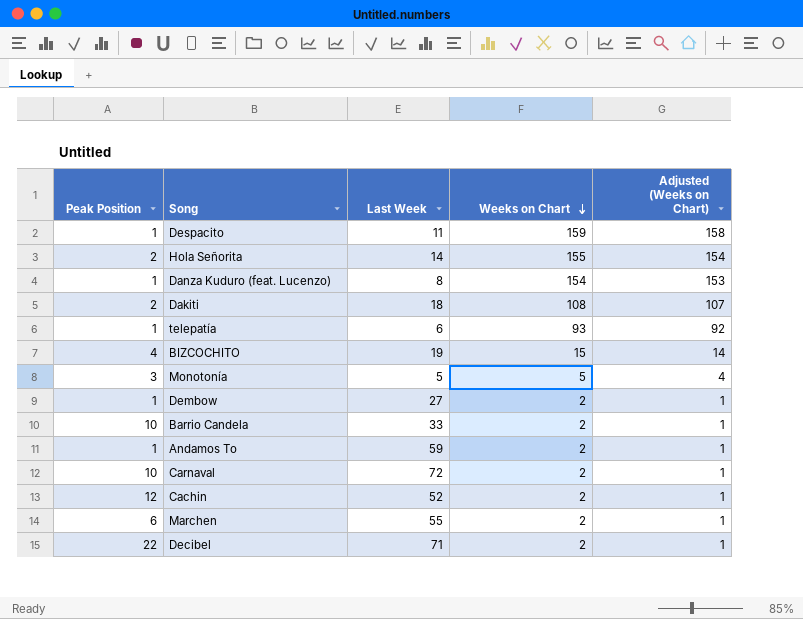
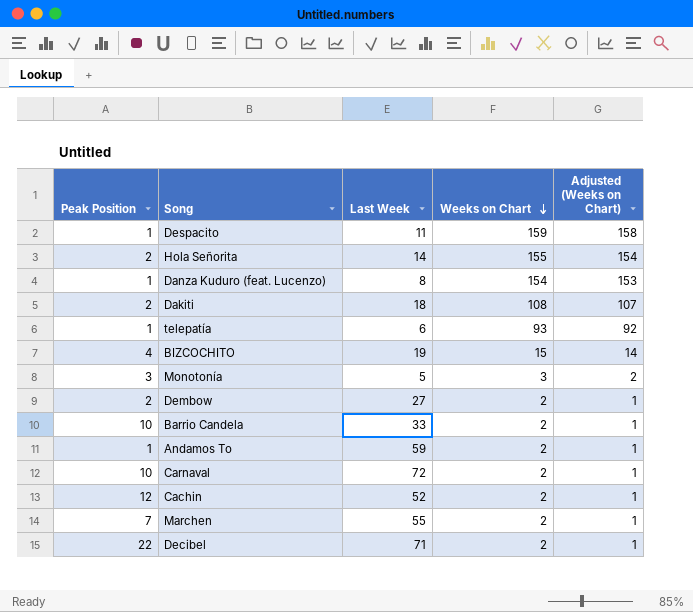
Monotonía | Weeks on Chart: 5 -> 3
Monotonía | Adjusted (Weeks on Chart): 4 -> 2
Dembow | Peak Position: 1 -> 2
Marchen | Peak Position: 6 -> 7

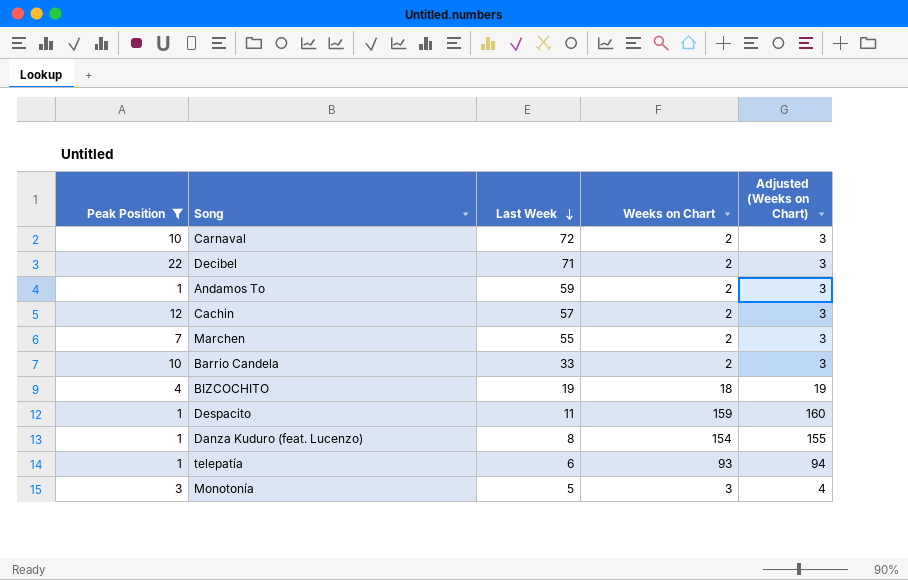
filter: none -> Peak Position != 2
row order: Weeks on Chart descending -> Last Week descending
column Adjusted (Weeks on Chart) | formula: [Weeks on Chart] - 1 -> [Weeks on Chart] + 1
Cachin | Last Week: 52 -> 57
BIZCOCHITO | Weeks on Chart: 15 -> 18

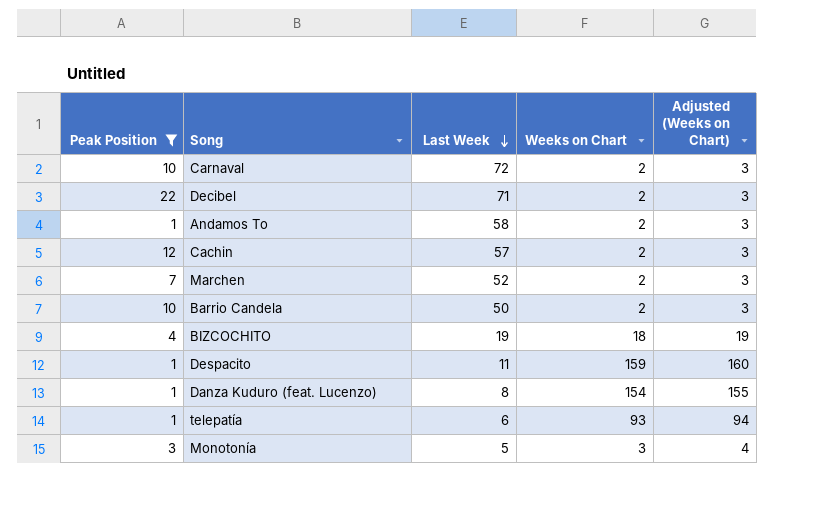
Andamos To | Last Week: 59 -> 58
Marchen | Last Week: 55 -> 52
Barrio Candela | Last Week: 33 -> 50

